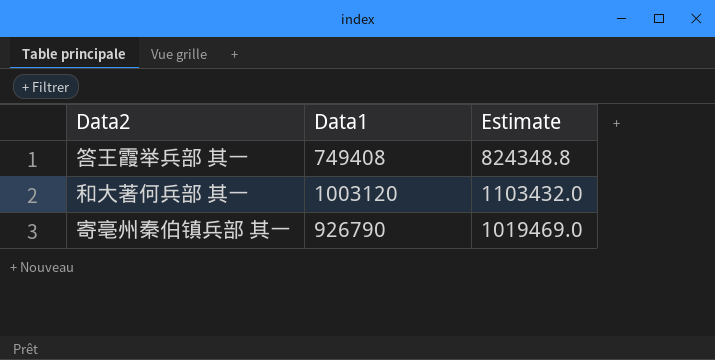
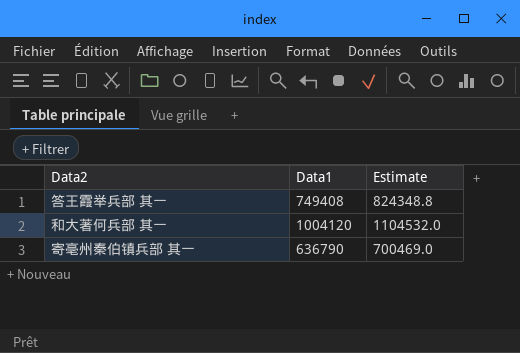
和大著何兵部 其一 | Data1: 1003120 -> 1004120
和大著何兵部 其一 | Estimate: 1103432.0 -> 1104532.0
寄亳州秦伯镇兵部 其一 | Data1: 926790 -> 636790
寄亳州秦伯镇兵部 其一 | Estimate: 1019469.0 -> 700469.0

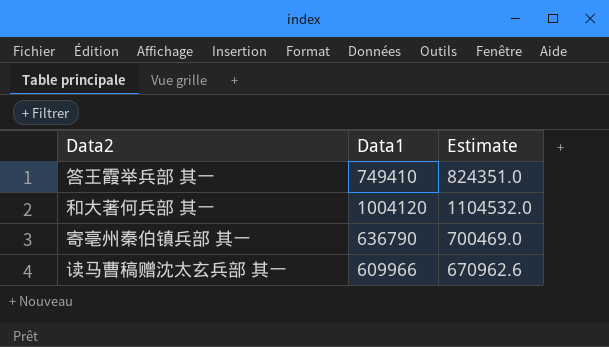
答王霞举兵部 其一 | Data1: 749408 -> 749410
答王霞举兵部 其一 | Estimate: 824348.8 -> 824351.0
row 读马曹稿赠沈太玄兵部 其一: none -> 609966 | 670962.6

